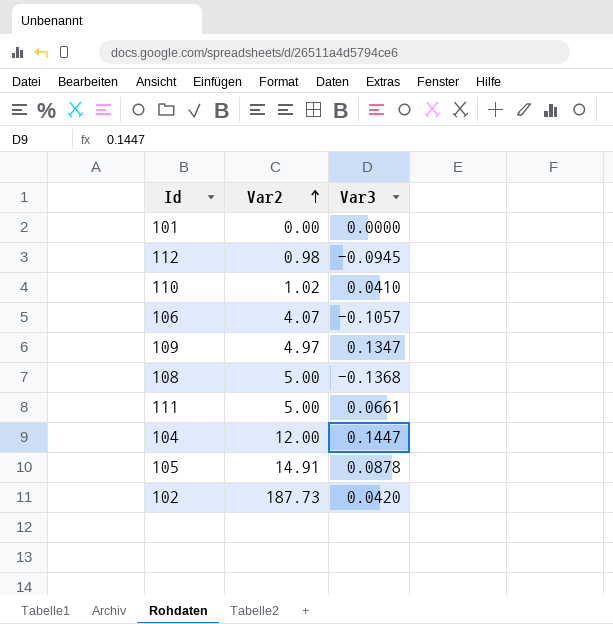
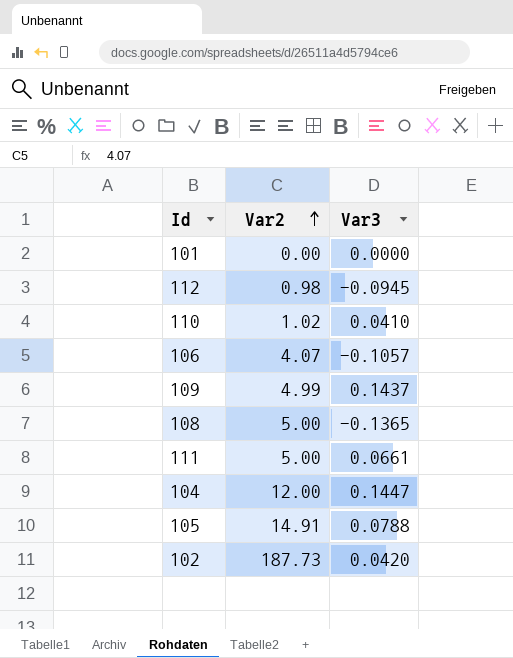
109 | Var2: 4.97 -> 4.99
109 | Var3: 0.1347 -> 0.1437
108 | Var3: -0.1368 -> -0.1365
105 | Var3: 0.0878 -> 0.0788

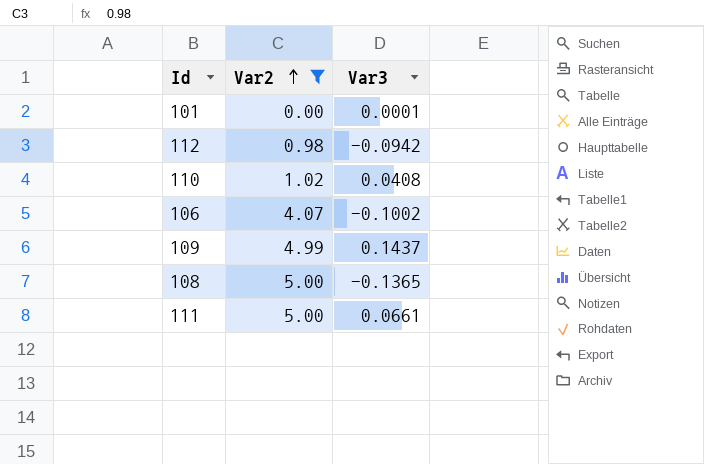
filter: none -> Var2 <= 5.00
101 | Var3: 0.0000 -> 0.0001
112 | Var3: -0.0945 -> -0.0942
110 | Var3: 0.0410 -> 0.0408
106 | Var3: -0.1057 -> -0.1002

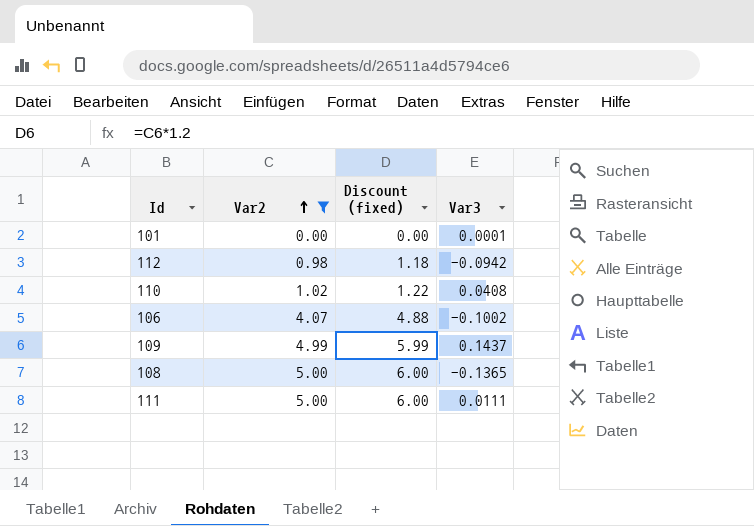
column Discount (fixed) | formula: none -> [Var2] * 1.2
111 | Var3: 0.0661 -> 0.0111

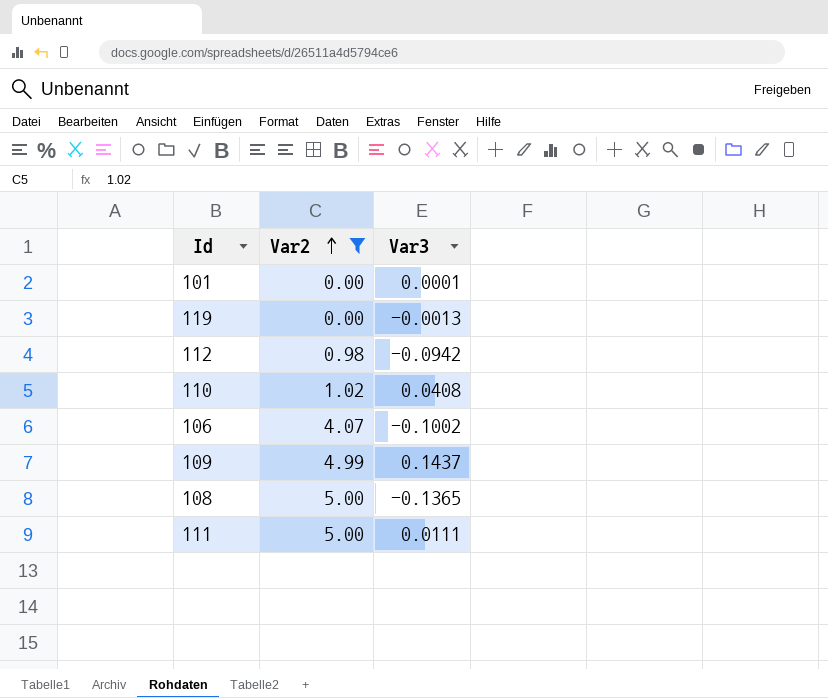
column Discount (fixed) | formula: [Var2] * 1.2 -> none
row 119: none -> 0.00 | -0.0013

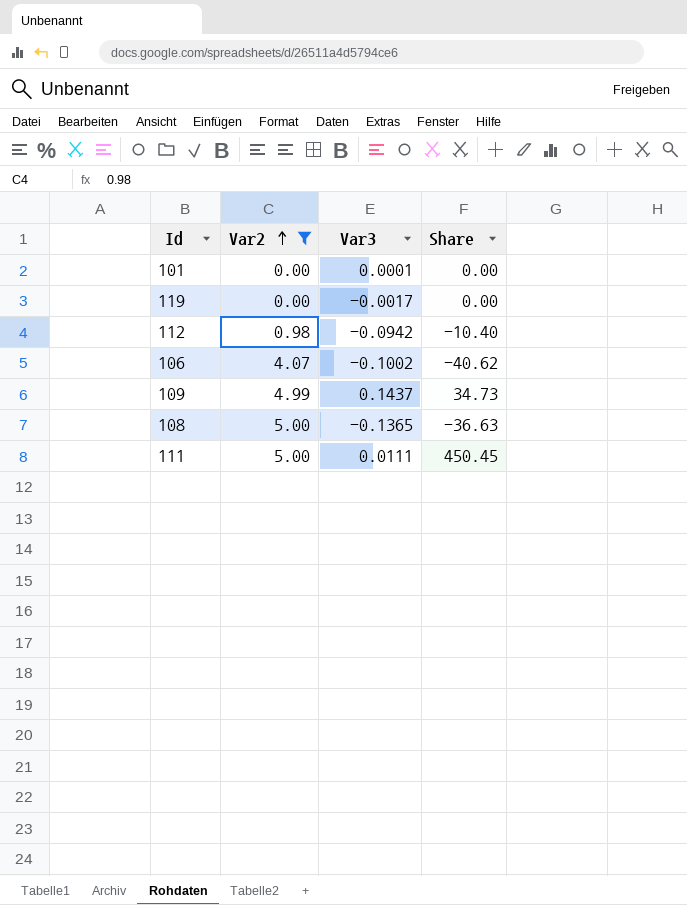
column Share | formula: none -> [Var2] / [Var3]
row 110: 1.02 | 0.0408 -> none
119 | Var3: -0.0013 -> -0.0017

